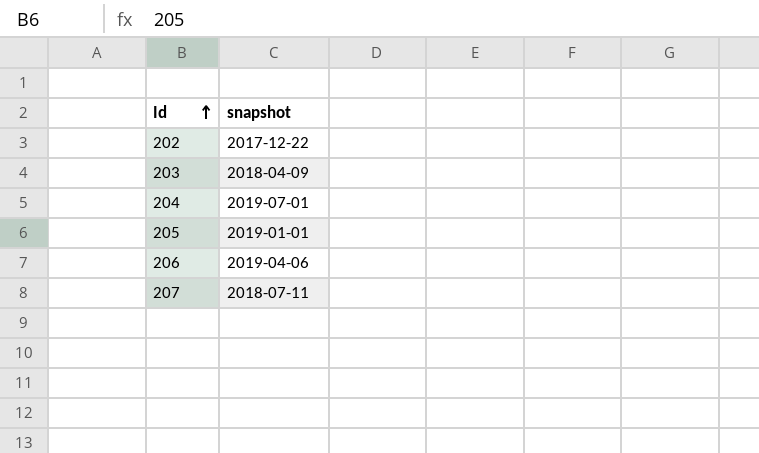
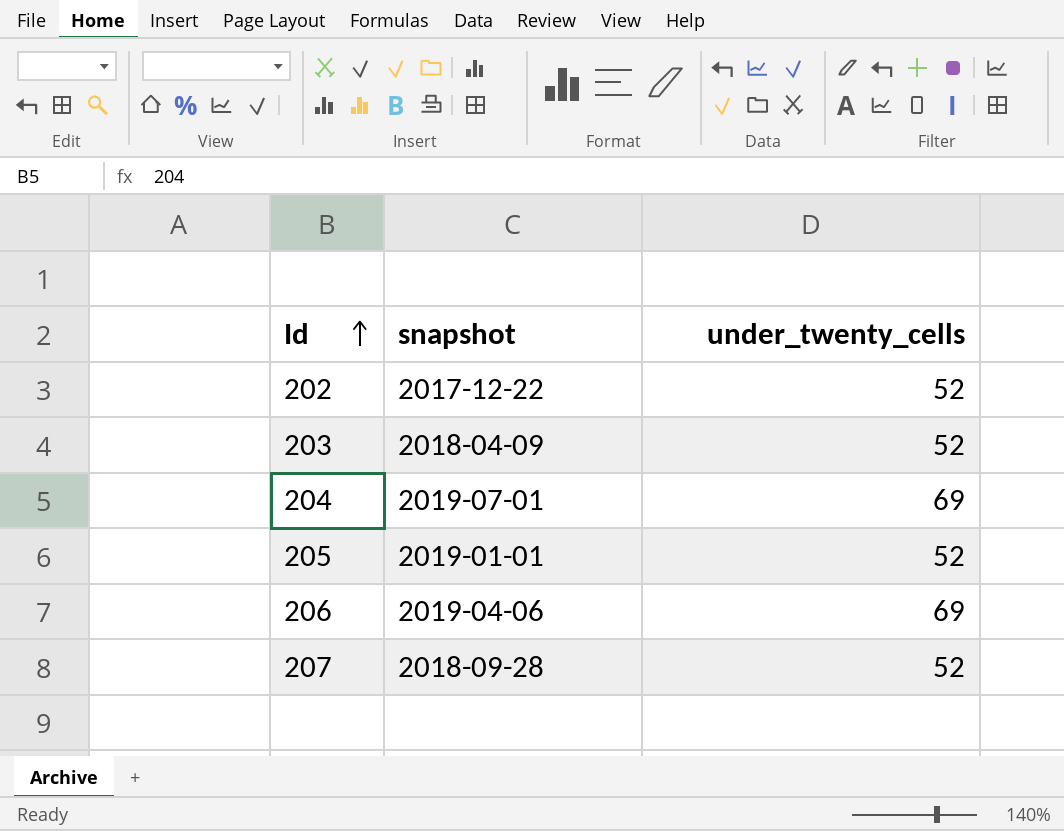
column under_twenty_cells | position: none -> 3
207 | snapshot: 2018-07-11 -> 2018-09-28

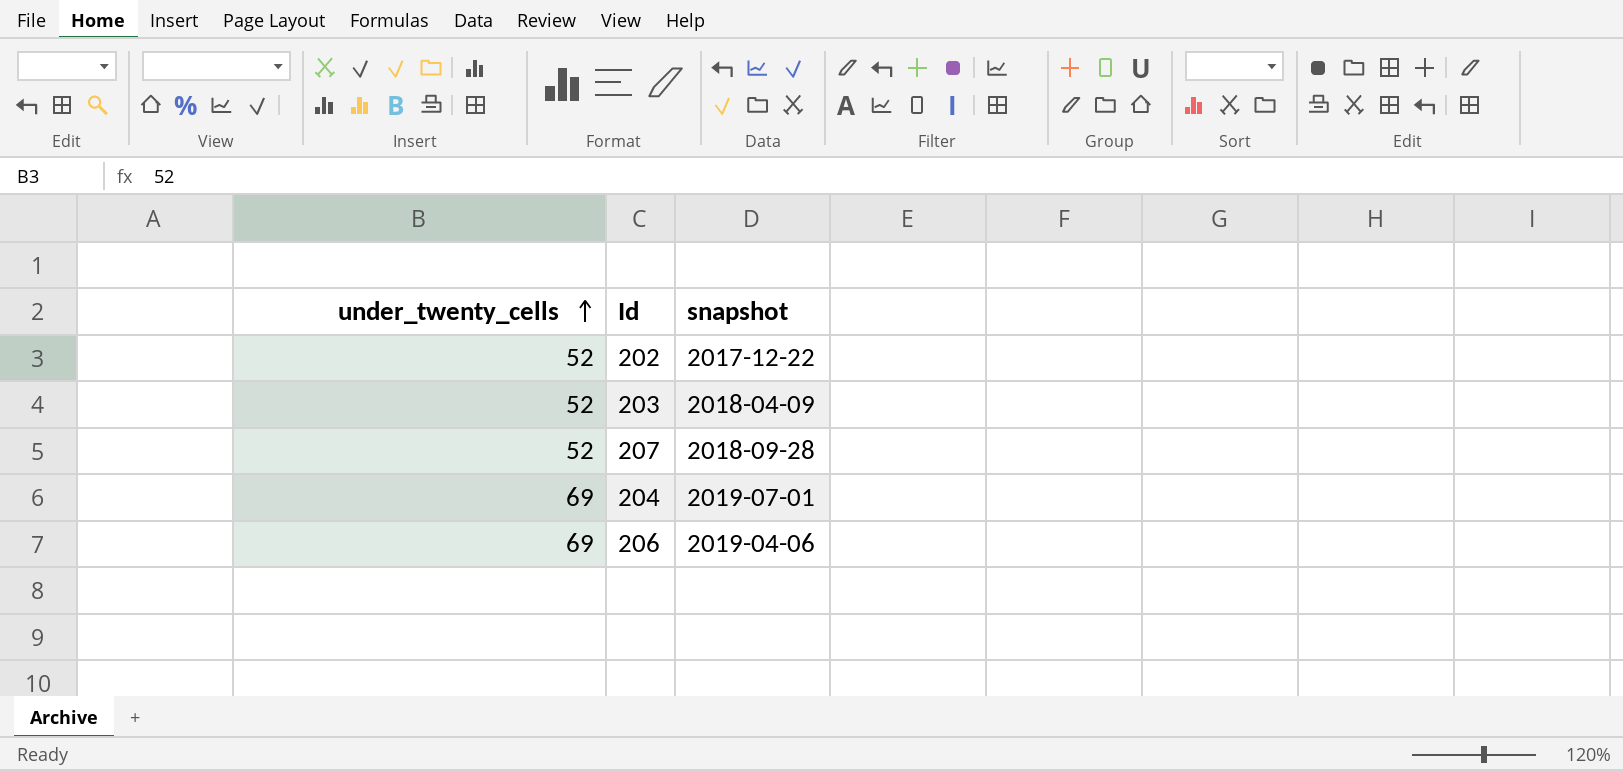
row order: Id ascending -> under_twenty_cells ascending
column under_twenty_cells | position: 3 -> 1
row 205: 2019-01-01 | 52 -> none

